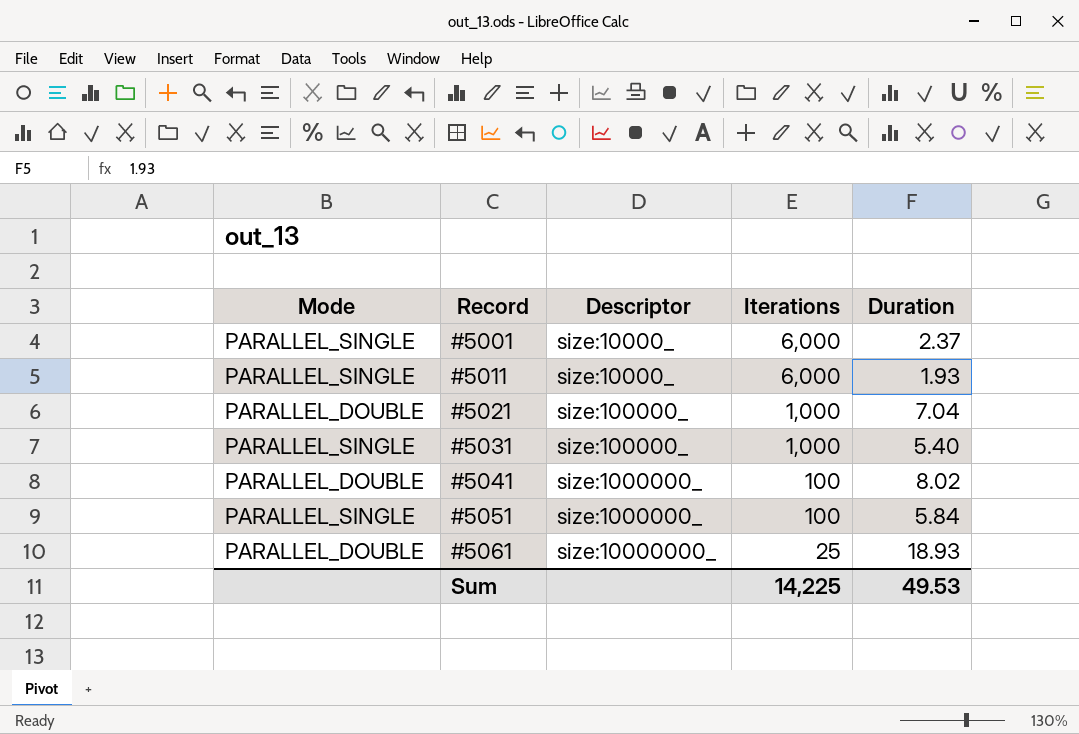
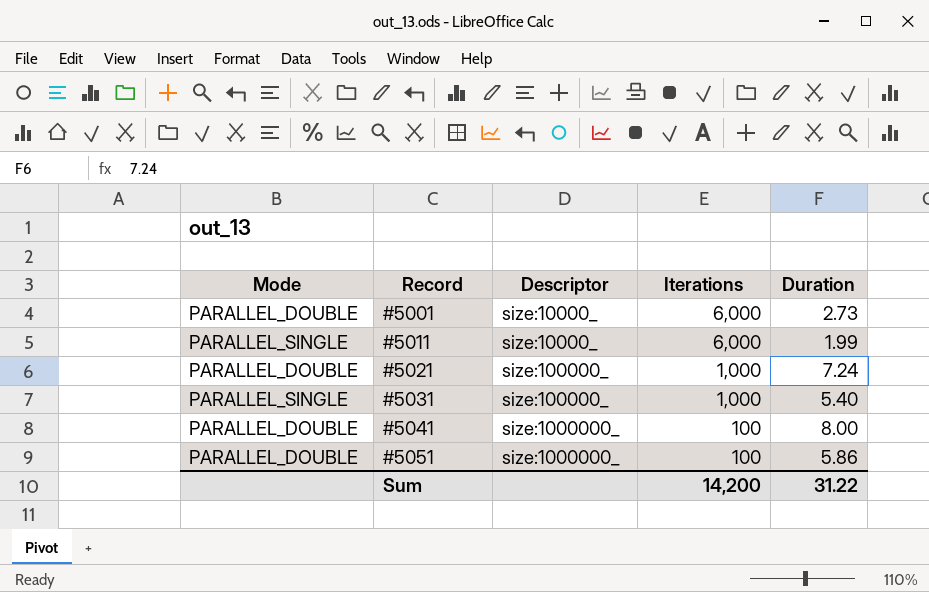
row #5061: PARALLEL_DOUBLE | size:10000000_ | 25 | 18.93 -> none
#5001 | Mode: PARALLEL_SINGLE -> PARALLEL_DOUBLE
#5001 | Duration: 2.37 -> 2.73
#5011 | Duration: 1.93 -> 1.99
#5021 | Duration: 7.04 -> 7.24
#5041 | Duration: 8.02 -> 8.00
#5051 | Mode: PARALLEL_SINGLE -> PARALLEL_DOUBLE
#5051 | Duration: 5.84 -> 5.86
Sum | Iterations: 14,225 -> 14,200
Sum | Duration: 49.53 -> 31.22

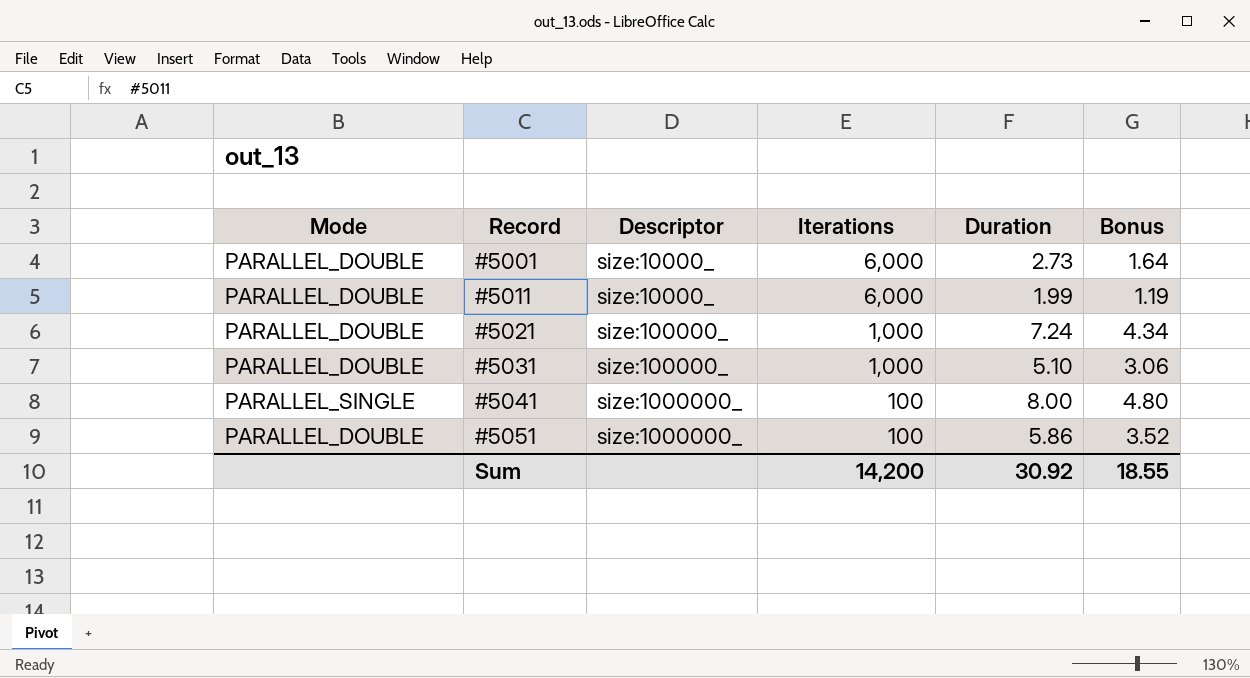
column Bonus | formula: none -> [Duration] * 0.6
#5011 | Mode: PARALLEL_SINGLE -> PARALLEL_DOUBLE
#5031 | Mode: PARALLEL_SINGLE -> PARALLEL_DOUBLE
#5031 | Duration: 5.40 -> 5.10
#5041 | Mode: PARALLEL_DOUBLE -> PARALLEL_SINGLE
Sum | Duration: 31.22 -> 30.92

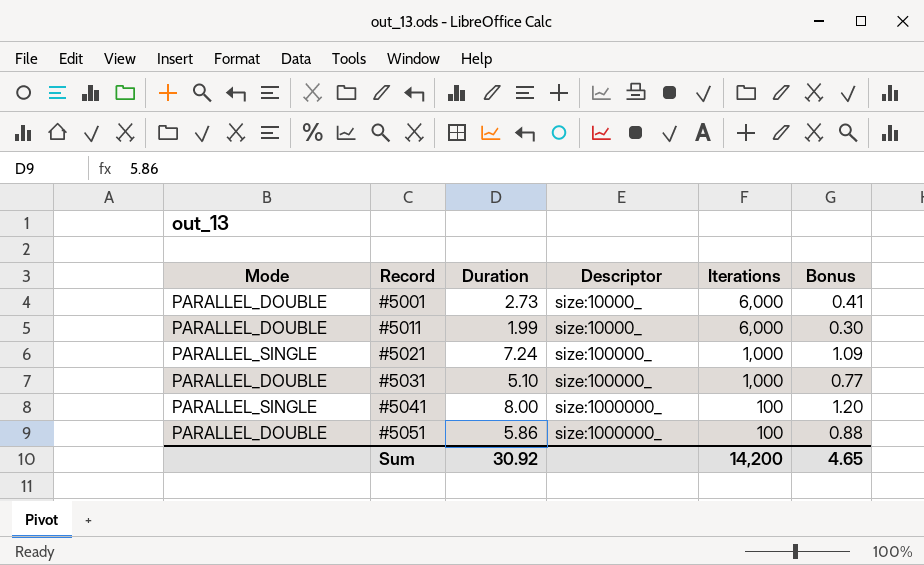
column Duration | position: 5 -> 3
column Bonus | formula: [Duration] * 0.6 -> [Duration] * 0.15
#5021 | Mode: PARALLEL_DOUBLE -> PARALLEL_SINGLE
Sum | Bonus: 18.55 -> 4.65

